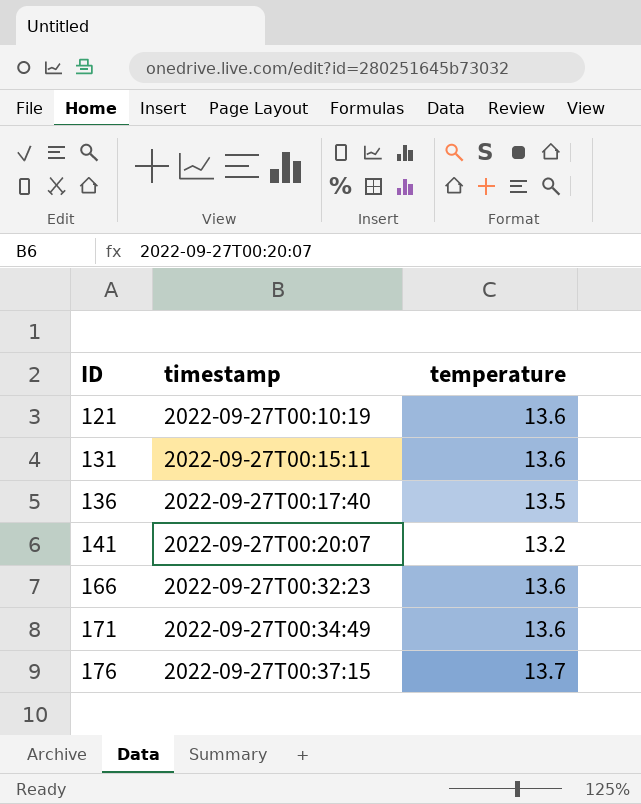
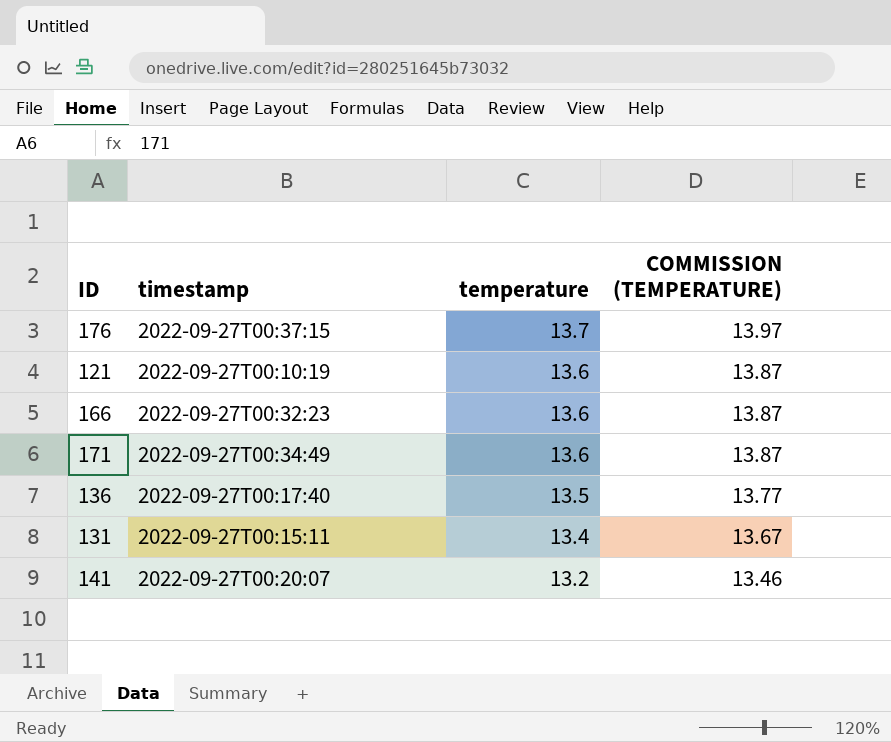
row order: ID ascending -> temperature descending
column COMMISSION (TEMPERATURE) | formula: none -> [temperature] * 1.02
131 | temperature: 13.6 -> 13.4

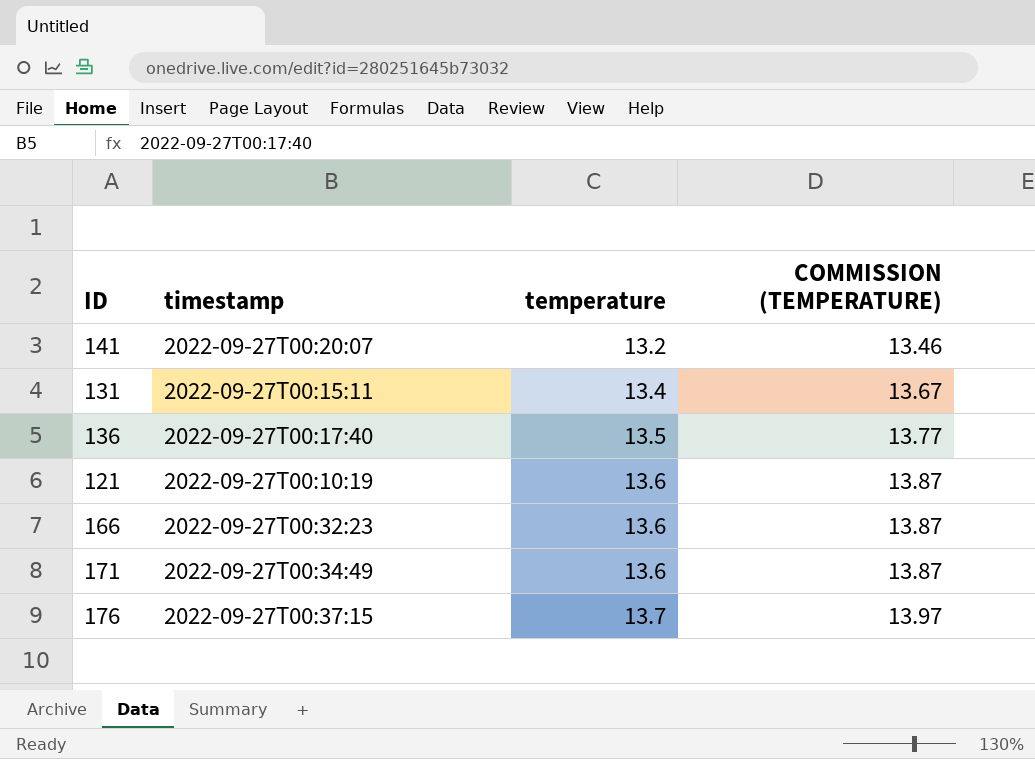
row order: temperature descending -> temperature ascending

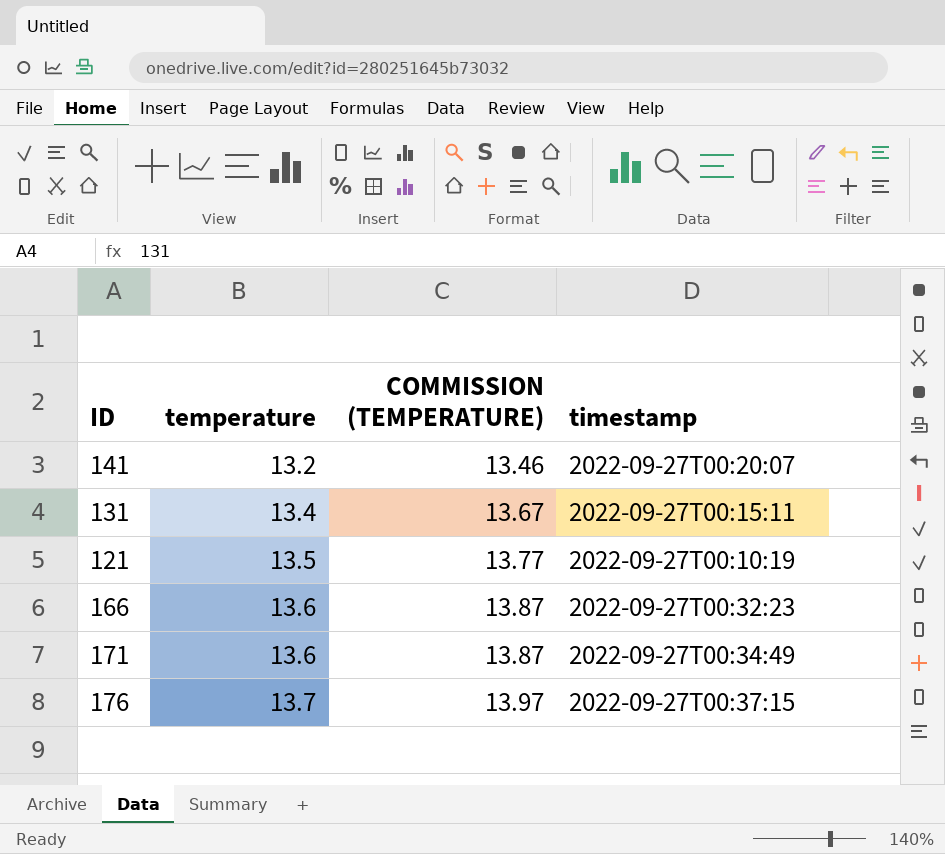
column timestamp | position: 2 -> 4
row 136: 2022-09-27T00:17:40 | 13.5 | 13.77 -> none
121 | temperature: 13.6 -> 13.5
121 | COMMISSION (TEMPERATURE): 13.87 -> 13.77

